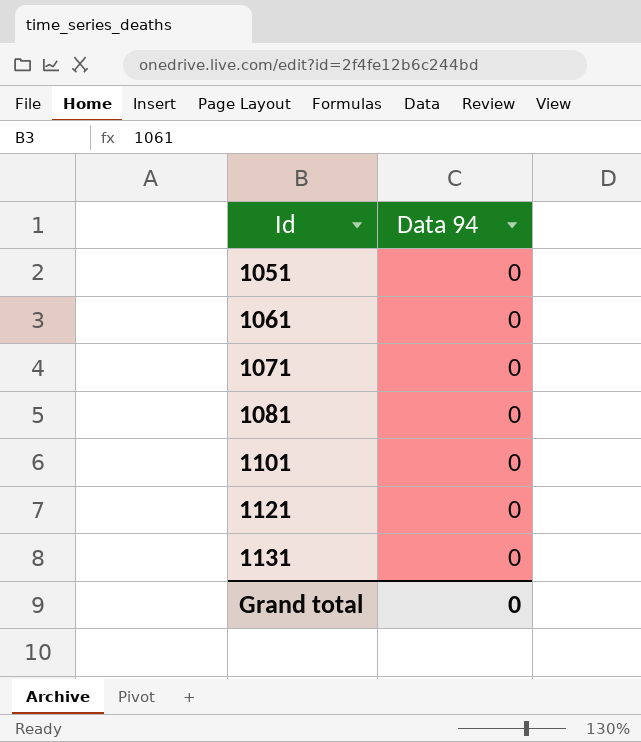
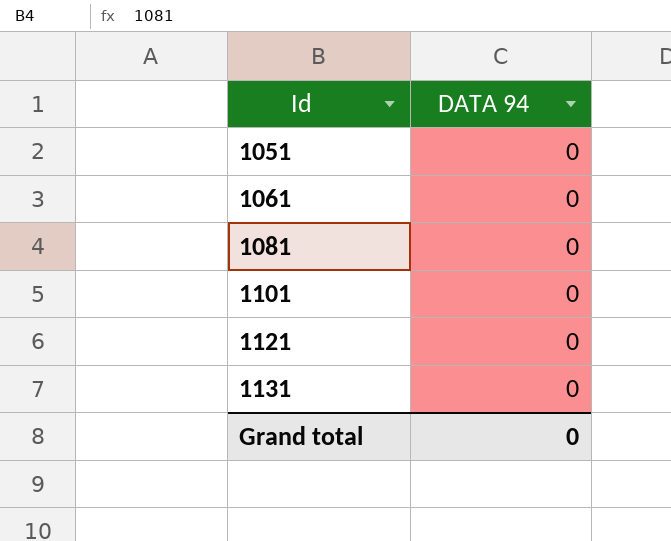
column name: Data 94 -> DATA 94
row 1071: 0 -> none

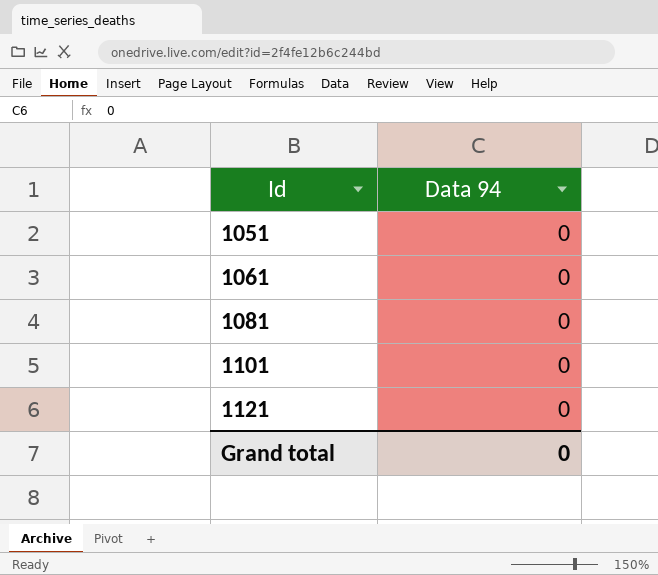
column name: DATA 94 -> Data 94
row 1131: 0 -> none

